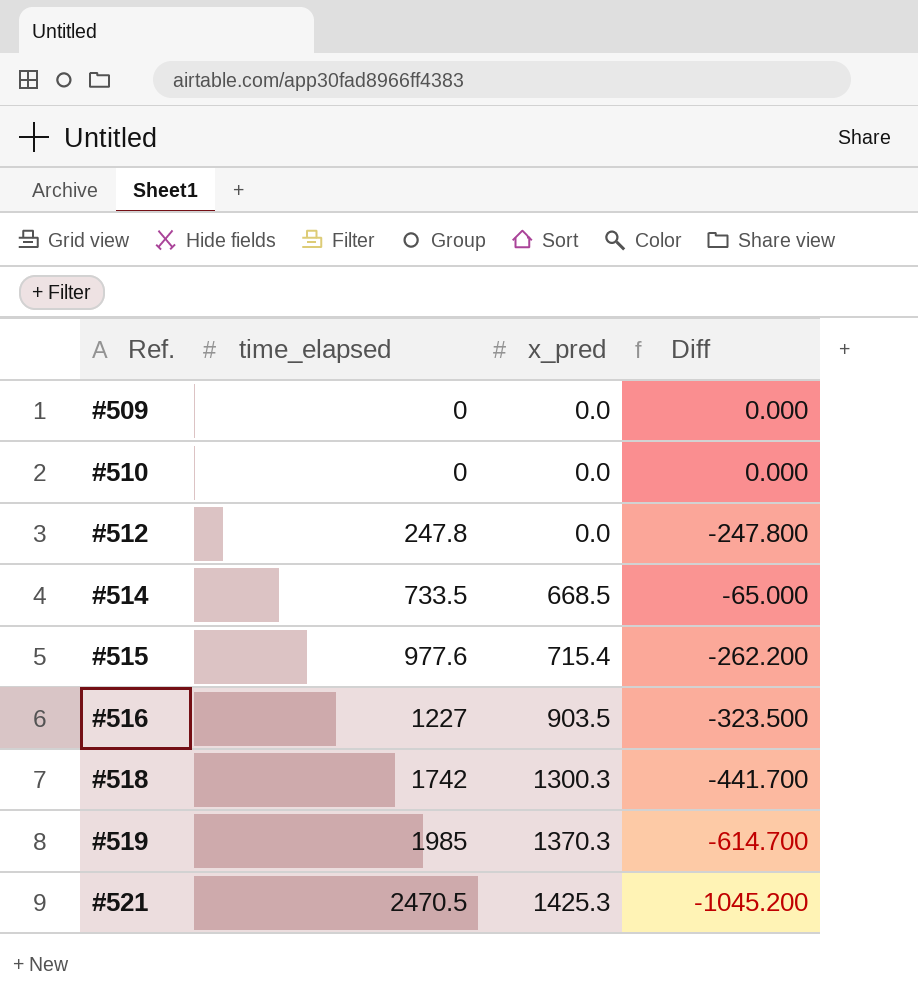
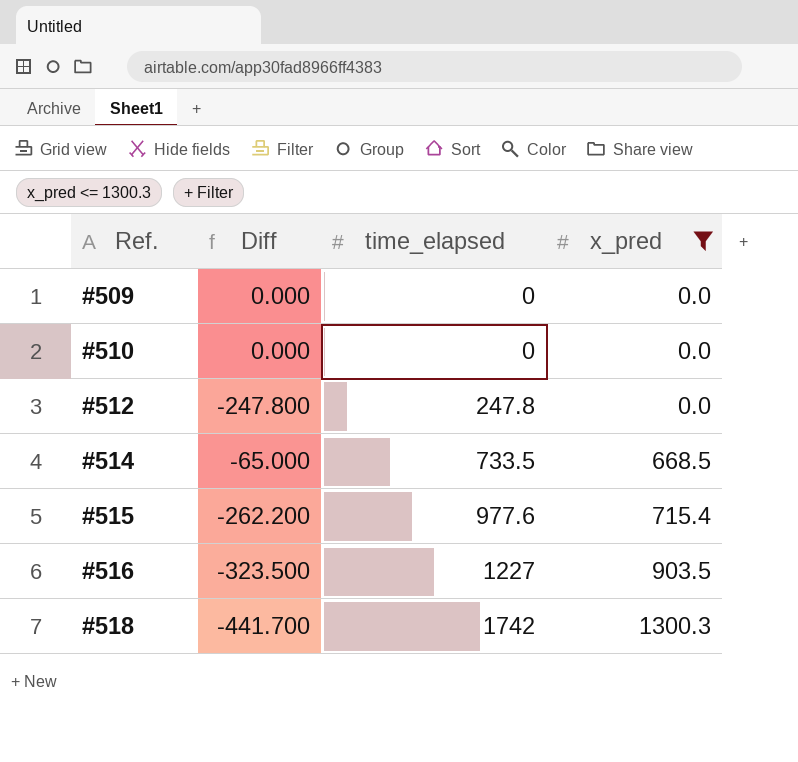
filter: none -> x_pred <= 1300.3
column Diff | position: 4 -> 2

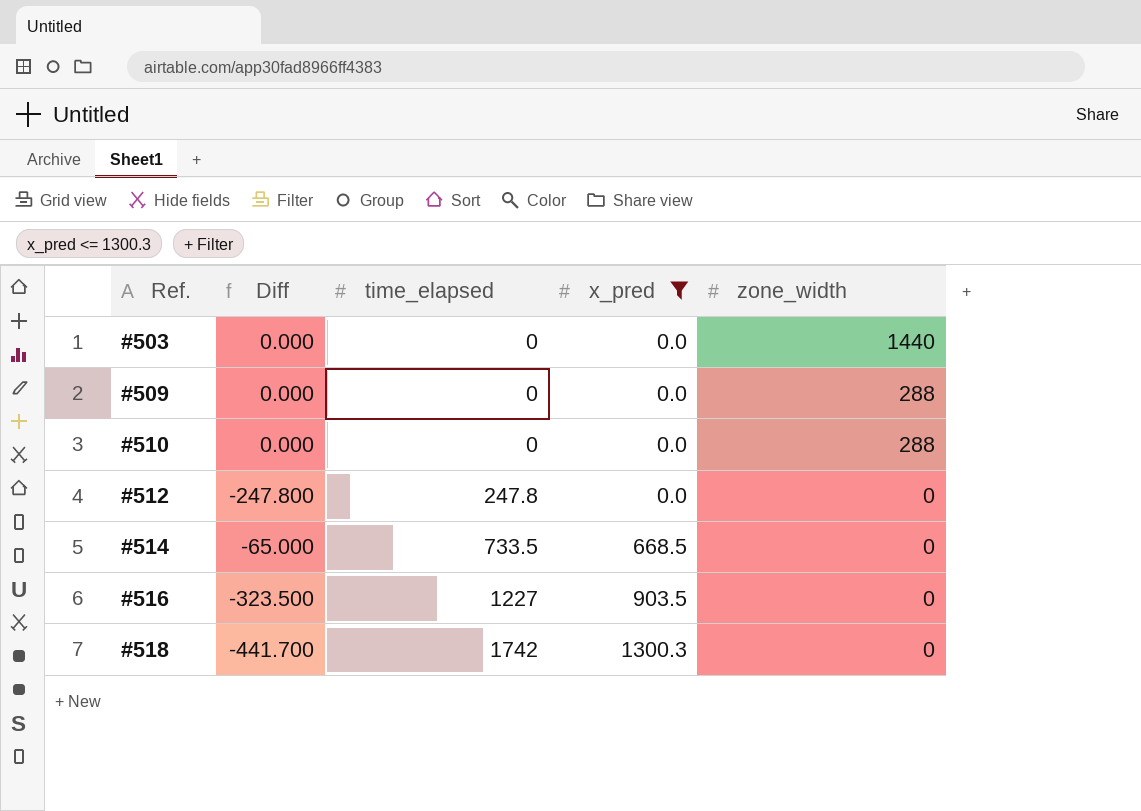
column zone_width | position: none -> 5
row #515: -262.200 | 977.6 | 715.4 -> none
row #503: none -> 0.000 | 0 | 0.0 | 1440

